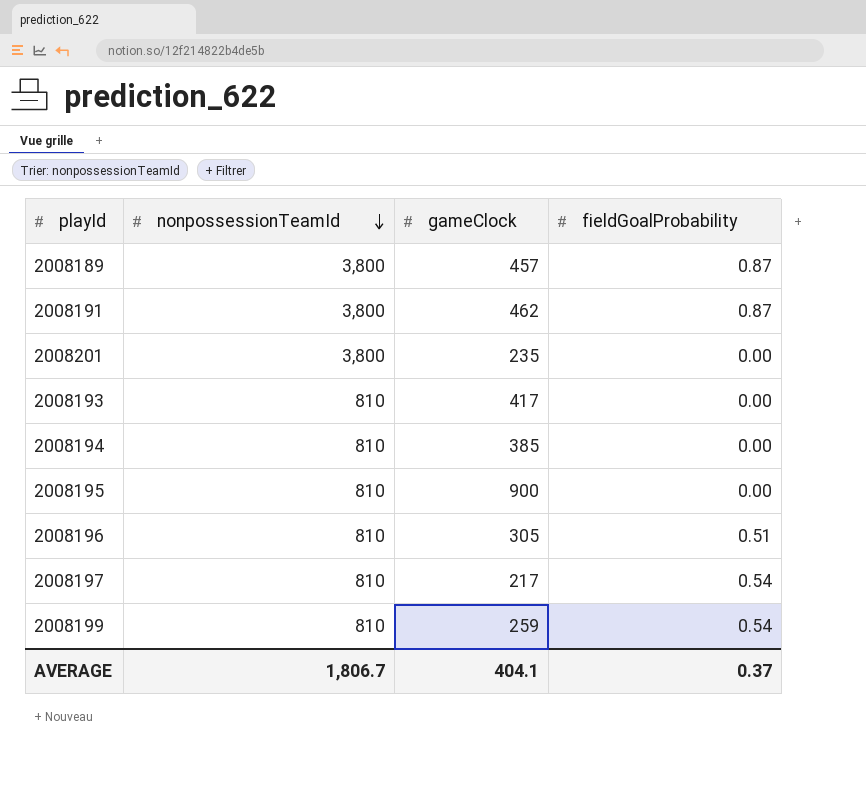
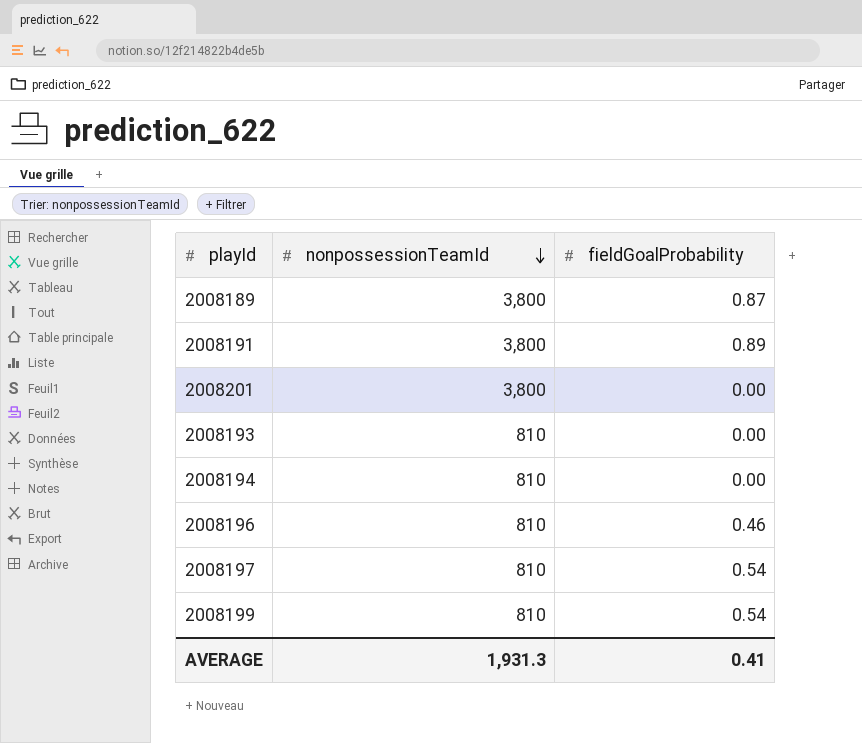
column gameClock | position: 3 -> none
row 2008195: 810 | 900 | 0.00 -> none
2008191 | fieldGoalProbability: 0.87 -> 0.89
2008196 | fieldGoalProbability: 0.51 -> 0.46
AVERAGE | nonpossessionTeamId: 1,806.7 -> 1,931.3
AVERAGE | fieldGoalProbability: 0.37 -> 0.41

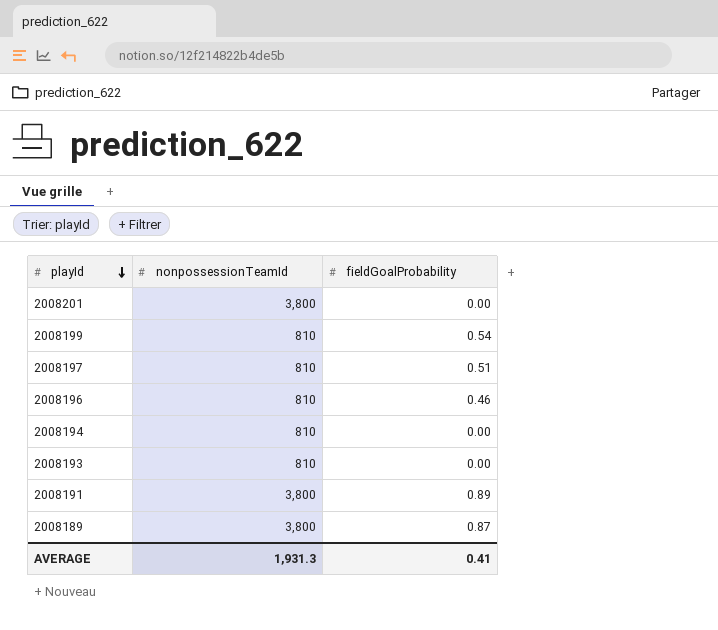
row order: nonpossessionTeamId descending -> playId descending
2008197 | fieldGoalProbability: 0.54 -> 0.51

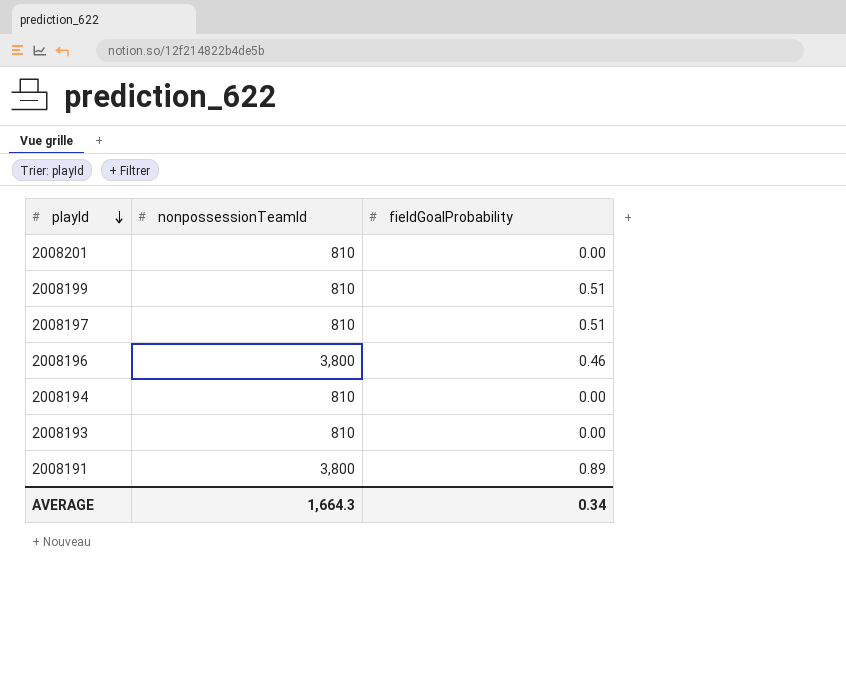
row 2008189: 3,800 | 0.87 -> none
2008201 | nonpossessionTeamId: 3,800 -> 810
2008199 | fieldGoalProbability: 0.54 -> 0.51
2008196 | nonpossessionTeamId: 810 -> 3,800
AVERAGE | nonpossessionTeamId: 1,931.3 -> 1,664.3
AVERAGE | fieldGoalProbability: 0.41 -> 0.34

